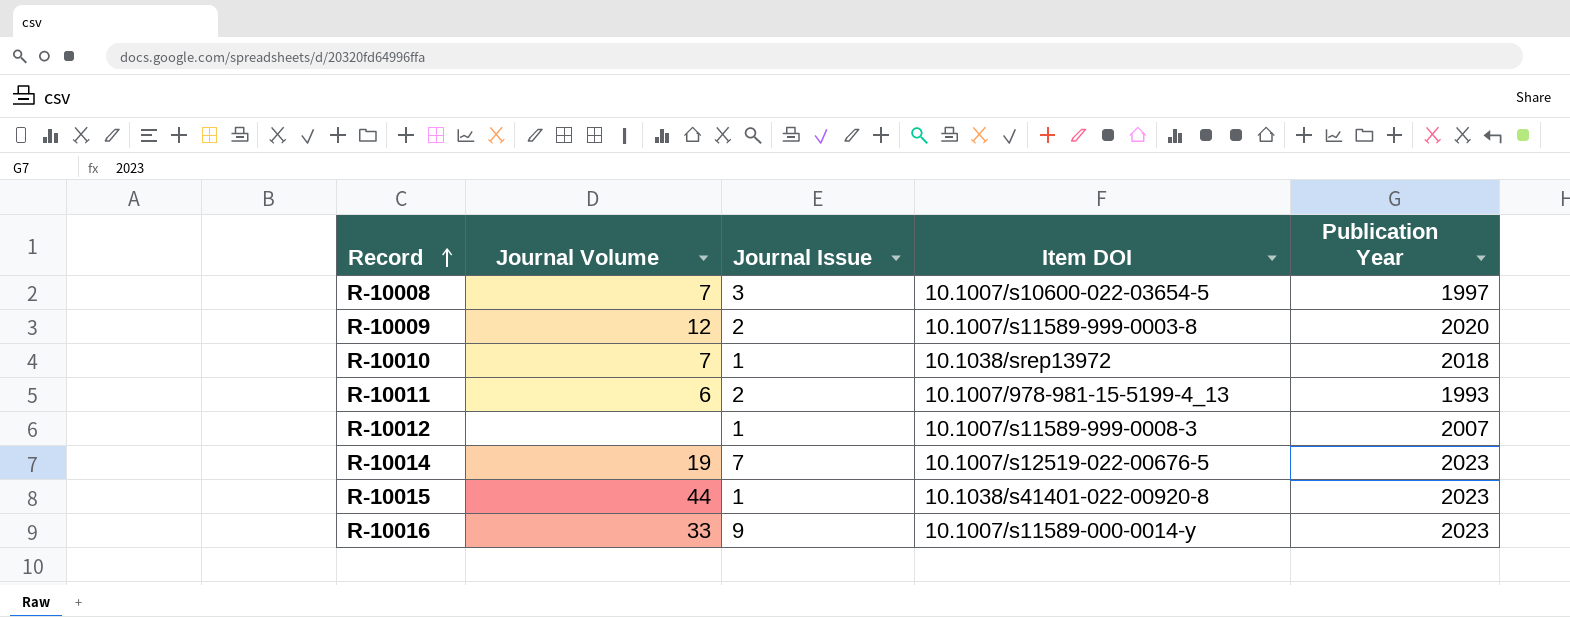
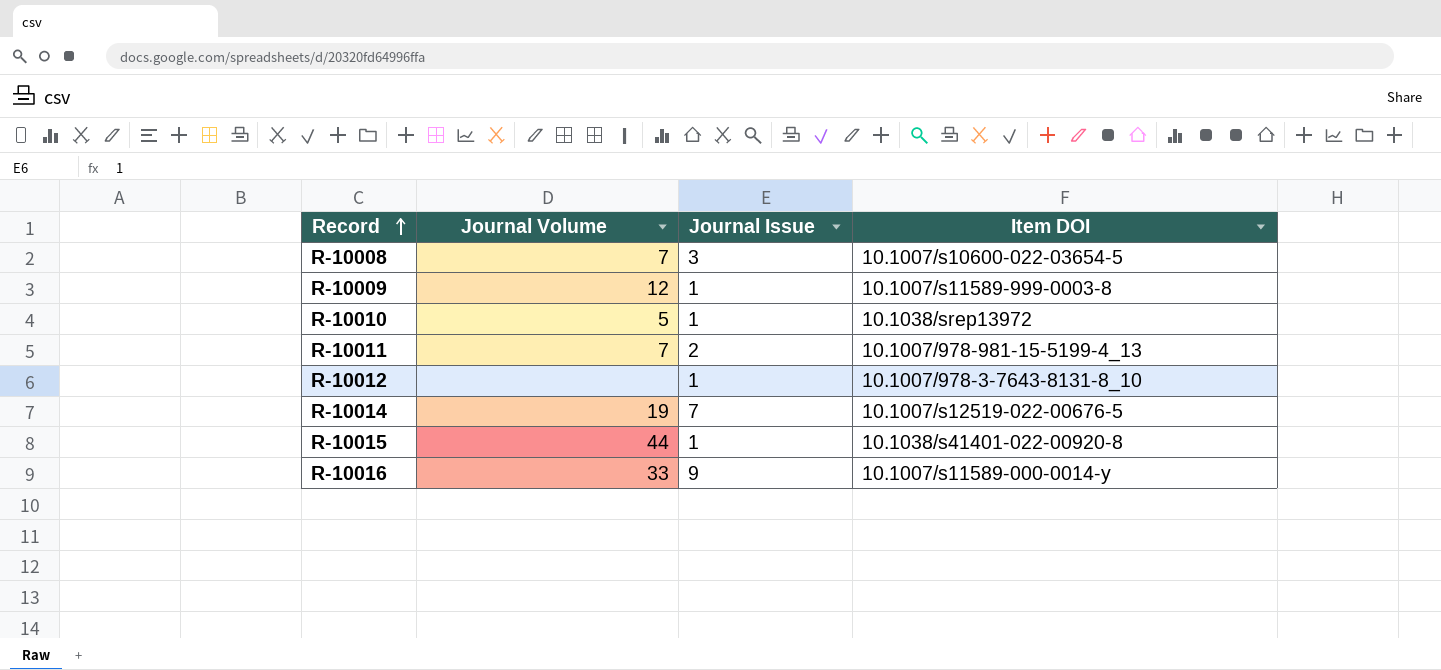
column Publication Year | position: 5 -> none
R-10009 | Journal Issue: 2 -> 1
R-10010 | Journal Volume: 7 -> 5
R-10011 | Journal Volume: 6 -> 7
R-10012 | Item DOI: 10.1007/s11589-999-0008-3 -> 10.1007/978-3-7643-8131-8_10

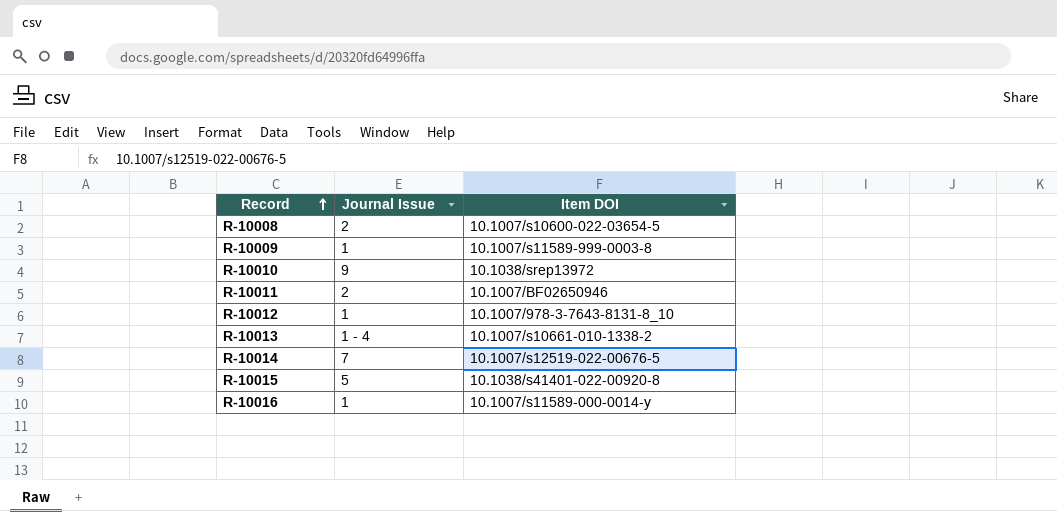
column Journal Volume | position: 2 -> none
R-10008 | Journal Issue: 3 -> 2
R-10010 | Journal Issue: 1 -> 9
R-10011 | Item DOI: 10.1007/978-981-15-5199-4_13 -> 10.1007/BF02650946
row R-10013: none -> 1 - 4 | 10.1007/s10661-010-1338-2
R-10015 | Journal Issue: 1 -> 5
R-10016 | Journal Issue: 9 -> 1

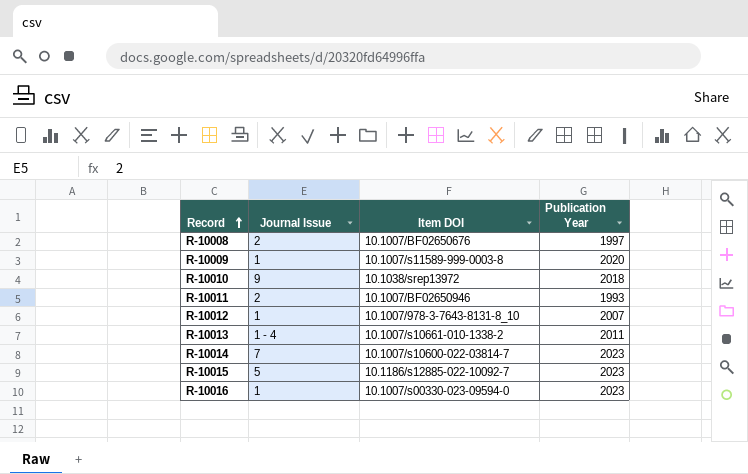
column Publication Year | position: none -> 4
R-10008 | Item DOI: 10.1007/s10600-022-03654-5 -> 10.1007/BF02650676
R-10014 | Item DOI: 10.1007/s12519-022-00676-5 -> 10.1007/s10600-022-03814-7
R-10015 | Item DOI: 10.1038/s41401-022-00920-8 -> 10.1186/s12885-022-10092-7
R-10016 | Item DOI: 10.1007/s11589-000-0014-y -> 10.1007/s00330-023-09594-0

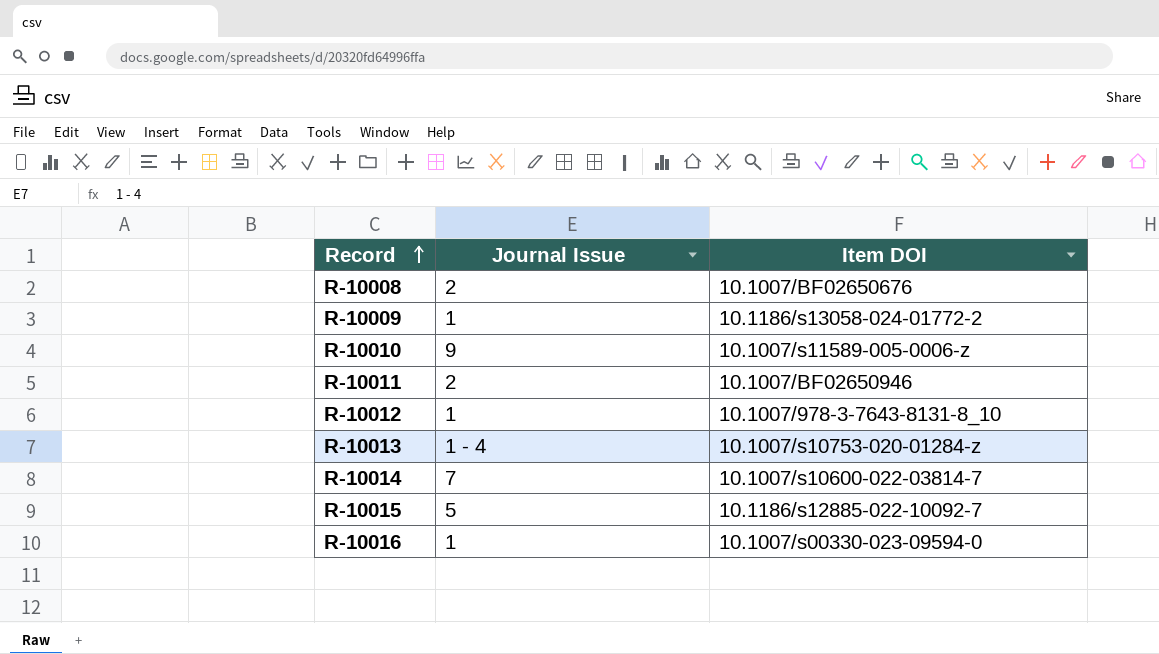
column Publication Year | position: 4 -> none
R-10009 | Item DOI: 10.1007/s11589-999-0003-8 -> 10.1186/s13058-024-01772-2
R-10010 | Item DOI: 10.1038/srep13972 -> 10.1007/s11589-005-0006-z
R-10013 | Item DOI: 10.1007/s10661-010-1338-2 -> 10.1007/s10753-020-01284-z

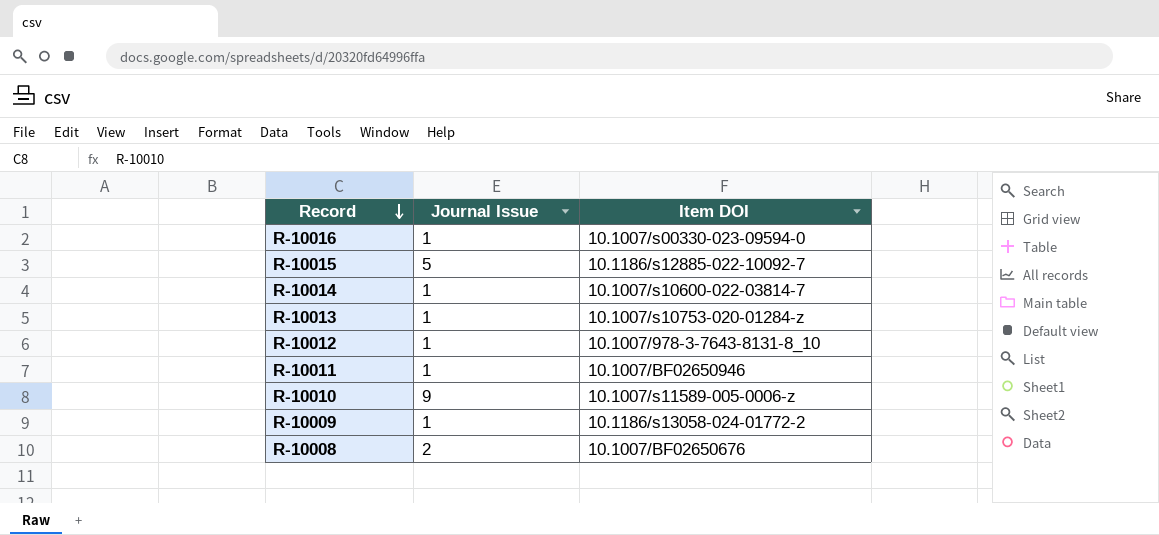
row order: Record ascending -> Record descending
R-10014 | Journal Issue: 7 -> 1
R-10013 | Journal Issue: 1 - 4 -> 1
R-10011 | Journal Issue: 2 -> 1

